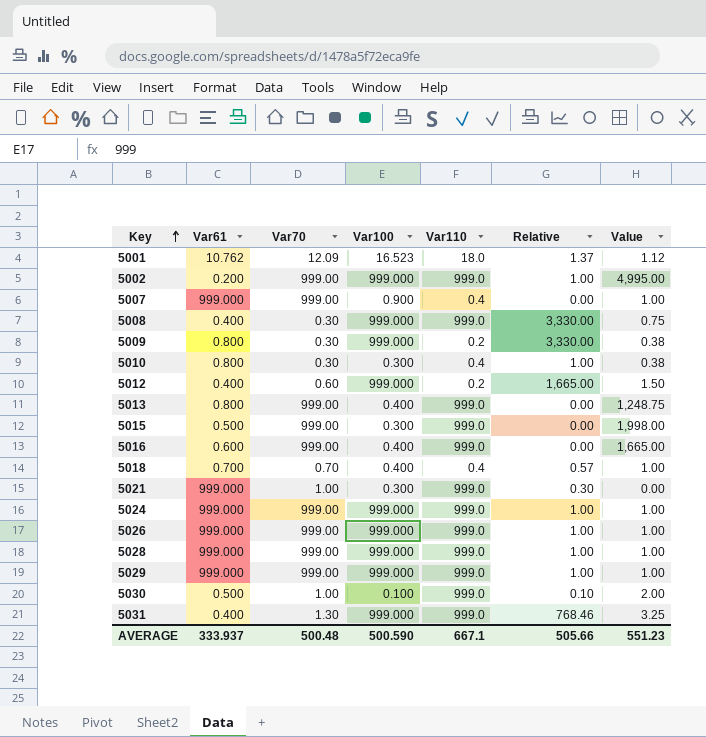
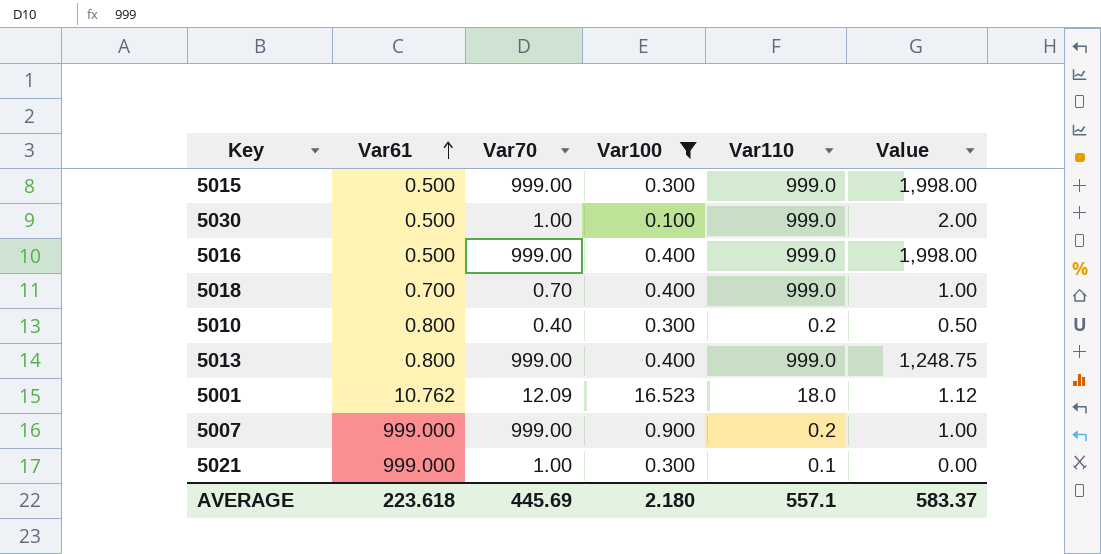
filter: none -> Var100 != 999.000
row order: Key ascending -> Var61 ascending
column Relative | formula: [Var100] / [Var70] -> none
5016 | Var61: 0.600 -> 0.500
5016 | Value: 1,665.00 -> 1,998.00
5018 | Var110: 0.4 -> 999.0
5010 | Var70: 0.30 -> 0.40
5010 | Var110: 0.4 -> 0.2
5010 | Value: 0.38 -> 0.50
5007 | Var110: 0.4 -> 0.2
5021 | Var110: 999.0 -> 0.1
AVERAGE | Var61: 333.937 -> 223.618
AVERAGE | Var70: 500.48 -> 445.69
AVERAGE | Var100: 500.590 -> 2.180
AVERAGE | Var110: 667.1 -> 557.1
AVERAGE | Value: 551.23 -> 583.37

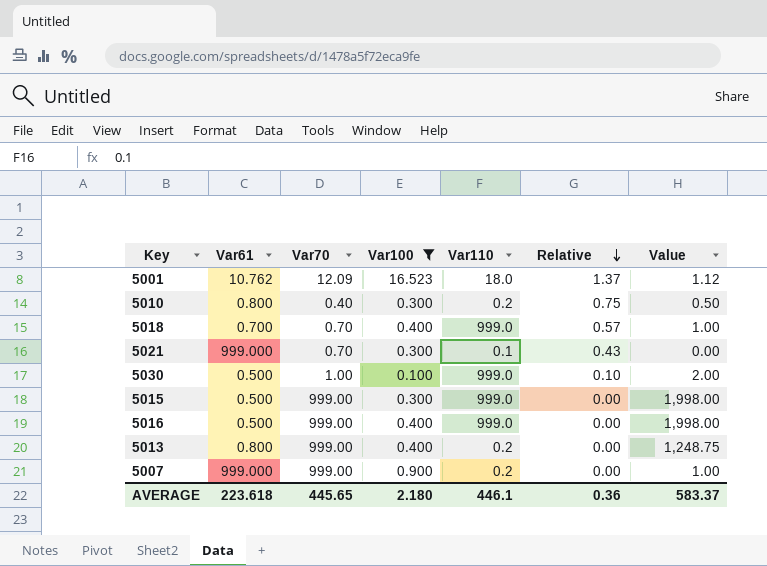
row order: Var61 ascending -> Relative descending
column Relative | formula: none -> [Var100] / [Var70]
5021 | Var70: 1.00 -> 0.70
5013 | Var110: 999.0 -> 0.2
AVERAGE | Var70: 445.69 -> 445.65
AVERAGE | Var110: 557.1 -> 446.1

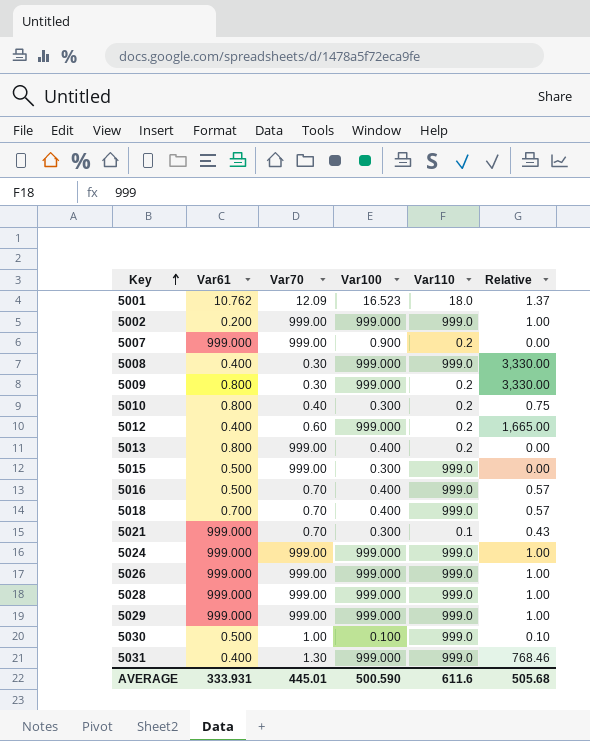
filter: Var100 != 999.000 -> none
row order: Relative descending -> Key ascending
column Value | formula: [Var70] / [Var61] -> none
5016 | Var70: 999.00 -> 0.70
5016 | Relative: 0.00 -> 0.57
AVERAGE | Var61: 223.618 -> 333.931
AVERAGE | Var70: 445.65 -> 445.01
AVERAGE | Var100: 2.180 -> 500.590
AVERAGE | Var110: 446.1 -> 611.6
AVERAGE | Relative: 0.36 -> 505.68

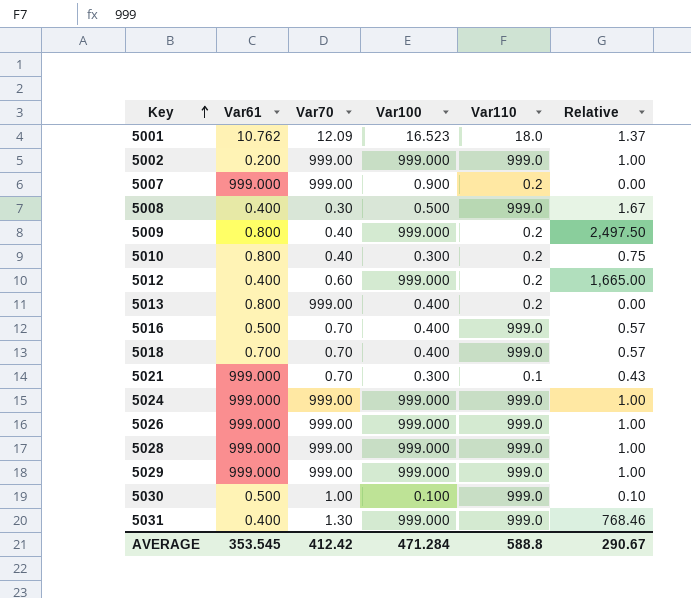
row 5015: 0.500 | 999.00 | 0.300 | 999.0 | 0.00 -> none
5008 | Var100: 999.000 -> 0.500
5008 | Relative: 3,330.00 -> 1.67
5009 | Var70: 0.30 -> 0.40
5009 | Relative: 3,330.00 -> 2,497.50
AVERAGE | Var61: 333.931 -> 353.545
AVERAGE | Var70: 445.01 -> 412.42
AVERAGE | Var100: 500.590 -> 471.284
AVERAGE | Var110: 611.6 -> 588.8
AVERAGE | Relative: 505.68 -> 290.67

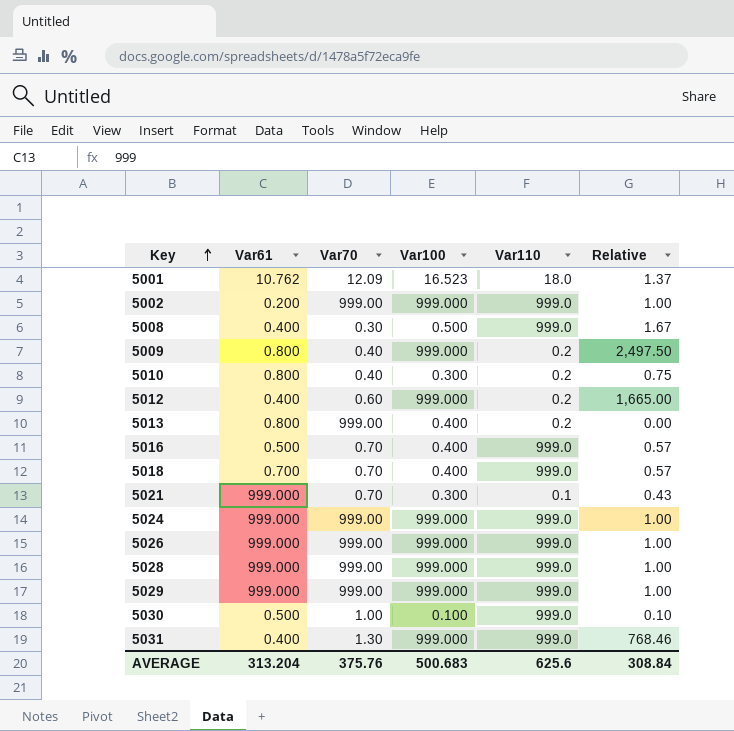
row 5007: 999.000 | 999.00 | 0.900 | 0.2 | 0.00 -> none
AVERAGE | Var61: 353.545 -> 313.204
AVERAGE | Var70: 412.42 -> 375.76
AVERAGE | Var100: 471.284 -> 500.683
AVERAGE | Var110: 588.8 -> 625.6
AVERAGE | Relative: 290.67 -> 308.84

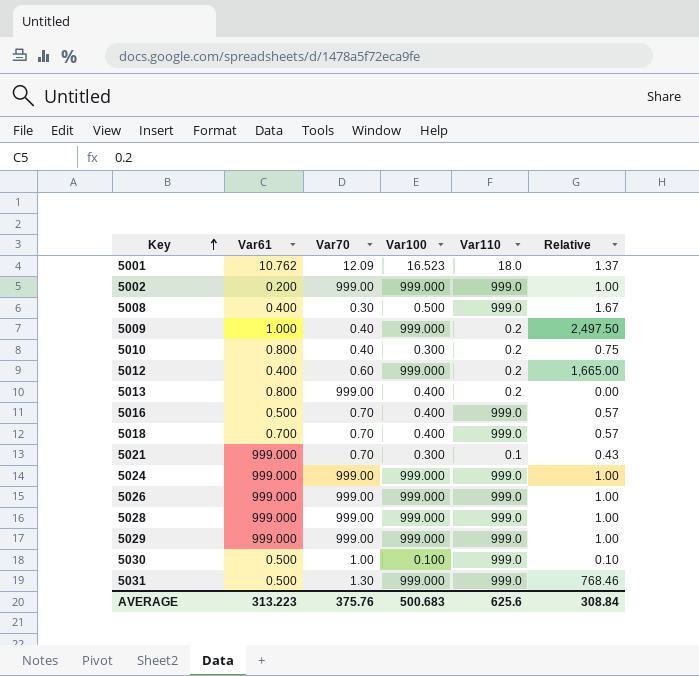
5009 | Var61: 0.800 -> 1.000
5031 | Var61: 0.400 -> 0.500
AVERAGE | Var61: 313.204 -> 313.223

